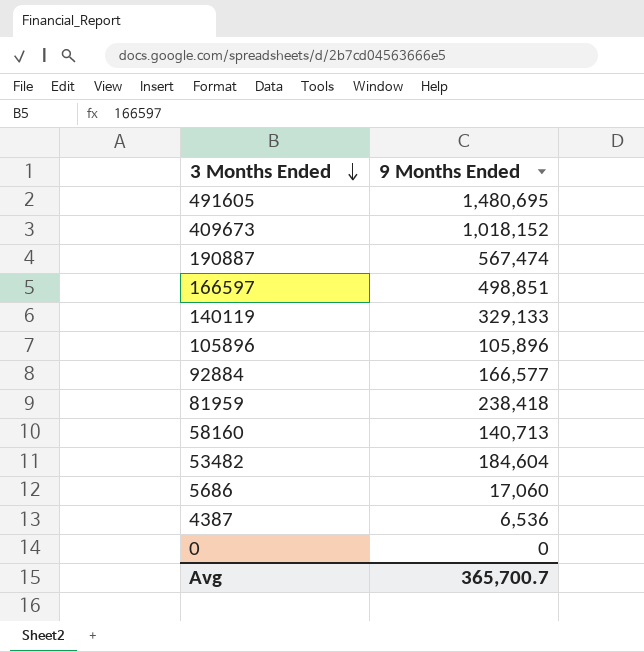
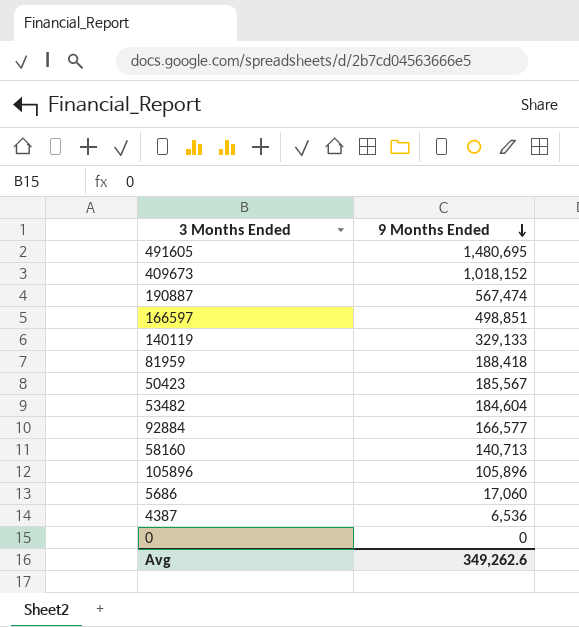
row order: 3 Months Ended descending -> 9 Months Ended descending
81959 | 9 Months Ended: 238,418 -> 188,418
row 50423: none -> 185,567
Avg | 9 Months Ended: 365,700.7 -> 349,262.6

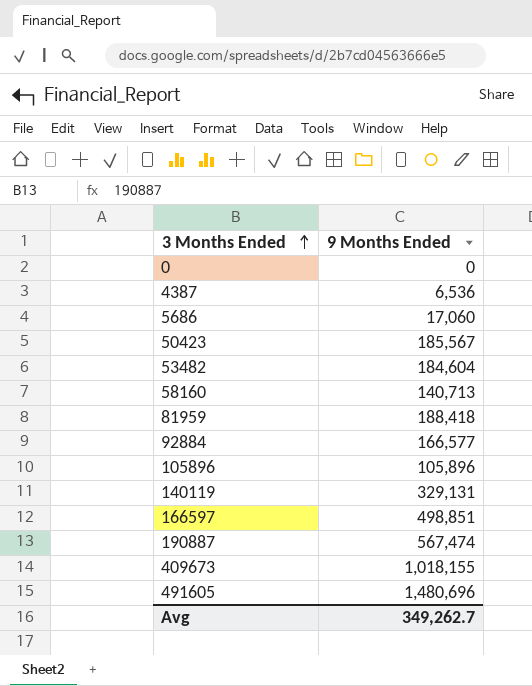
row order: 9 Months Ended descending -> 3 Months Ended ascending
140119 | 9 Months Ended: 329,133 -> 329,131
409673 | 9 Months Ended: 1,018,152 -> 1,018,155
491605 | 9 Months Ended: 1,480,695 -> 1,480,696
Avg | 9 Months Ended: 349,262.6 -> 349,262.7

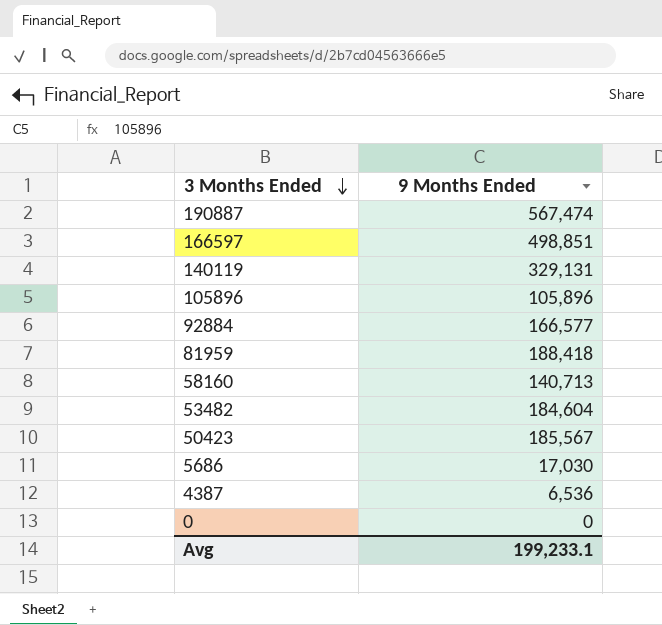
row order: 3 Months Ended ascending -> 3 Months Ended descending
row 409673: 1,018,155 -> none
row 491605: 1,480,696 -> none
5686 | 9 Months Ended: 17,060 -> 17,030
Avg | 9 Months Ended: 349,262.7 -> 199,233.1

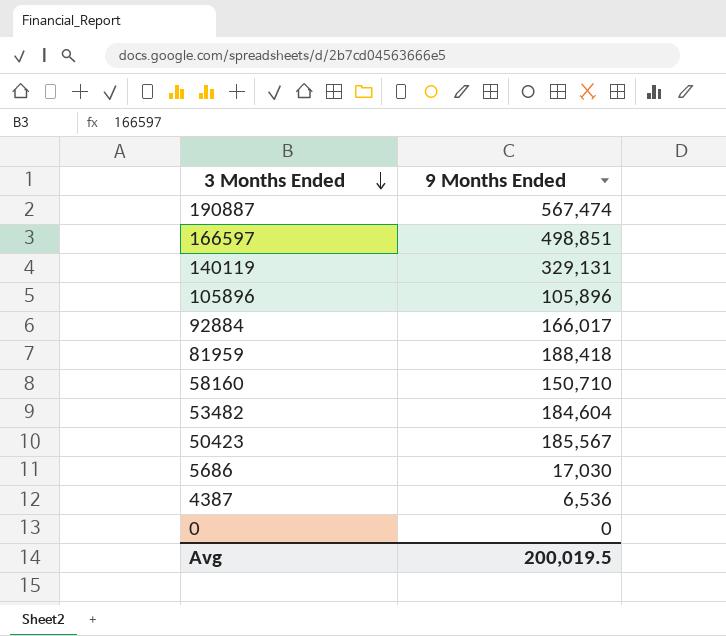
92884 | 9 Months Ended: 166,577 -> 166,017
58160 | 9 Months Ended: 140,713 -> 150,710
Avg | 9 Months Ended: 199,233.1 -> 200,019.5

